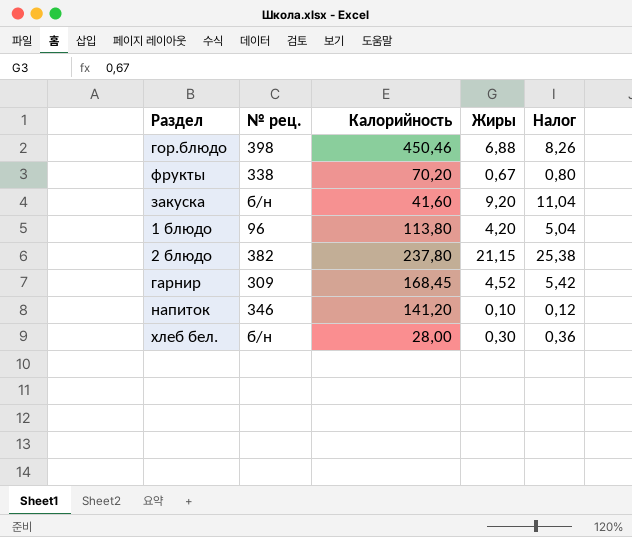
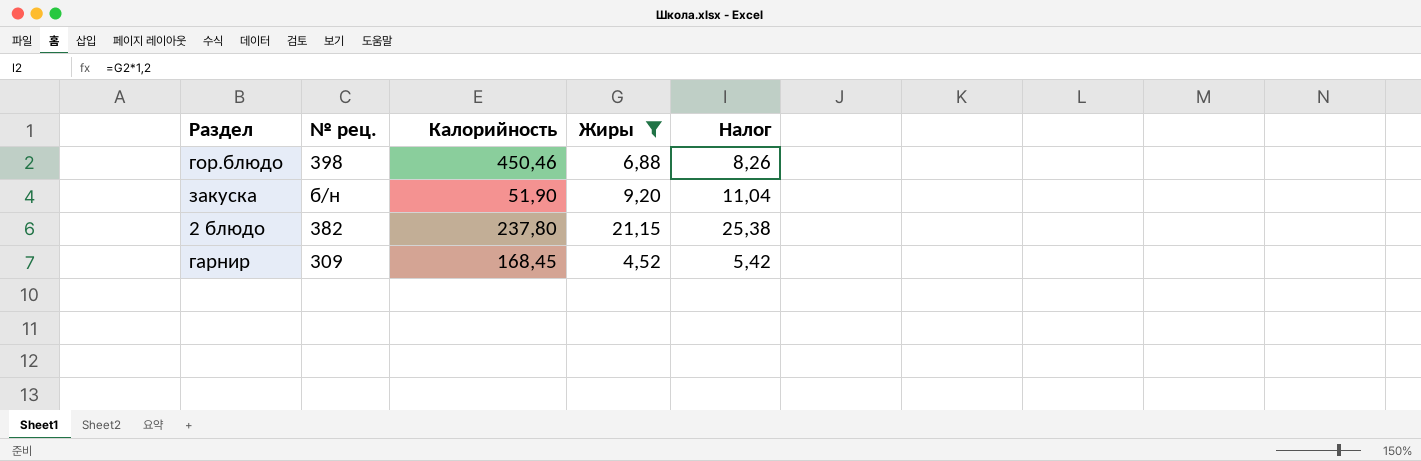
filter: none -> Жиры >= 4,52
закуска | Калорийность: 41,60 -> 51,90

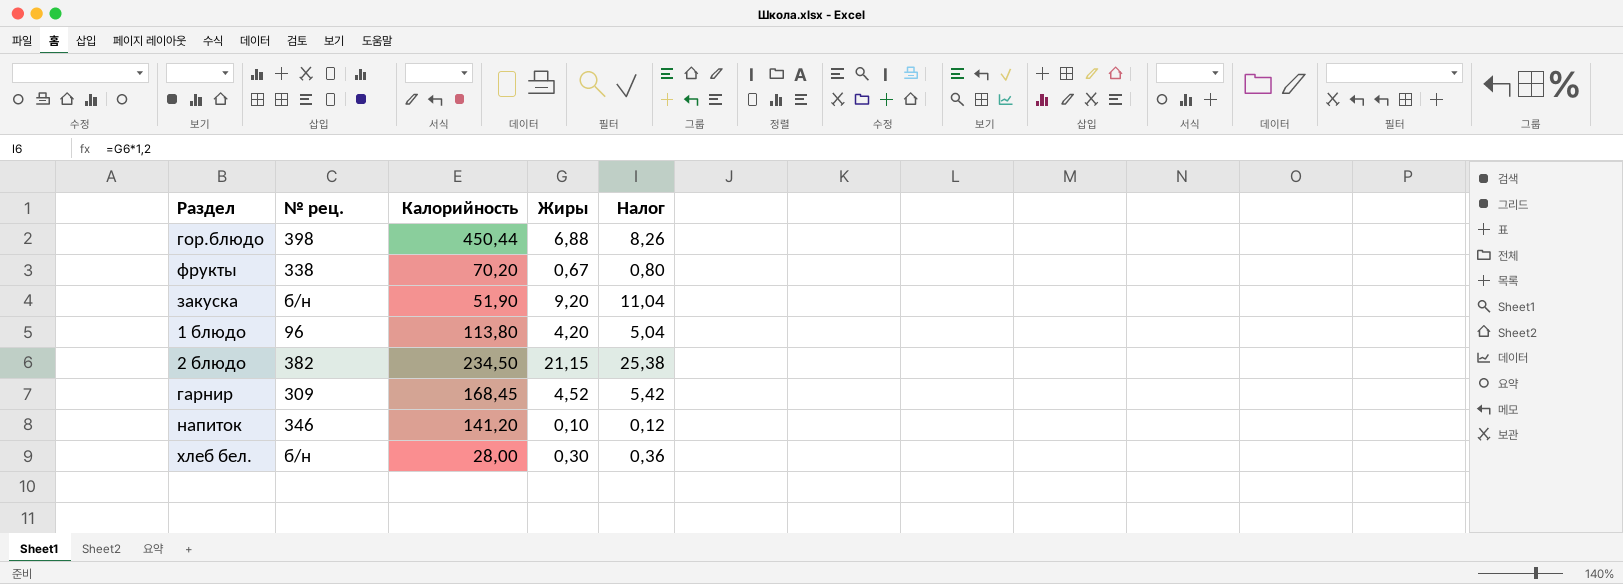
filter: Жиры >= 4,52 -> none
гор.блюдо | Калорийность: 450,46 -> 450,44
2 блюдо | Калорийность: 237,80 -> 234,50

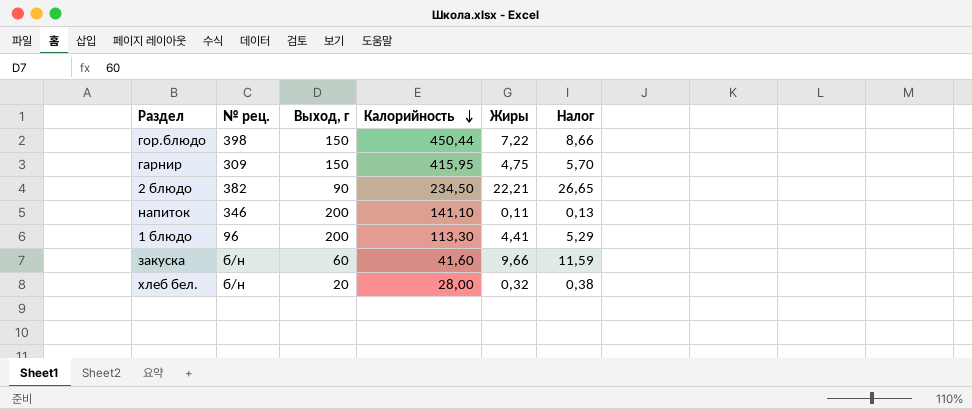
row order: none -> Калорийность descending
column Выход, г | position: none -> 3
row фрукты: 338 | 70,20 | 0,67 | 0,80 -> none
гор.блюдо | Жиры: 6,88 -> 7,22
гор.блюдо | Налог: 8,26 -> 8,66
гарнир | Калорийность: 168,45 -> 415,95
гарнир | Жиры: 4,52 -> 4,75
гарнир | Налог: 5,42 -> 5,70
2 блюдо | Жиры: 21,15 -> 22,21
2 блюдо | Налог: 25,38 -> 26,65
напиток | Калорийность: 141,20 -> 141,10
напиток | Жиры: 0,10 -> 0,11
напиток | Налог: 0,12 -> 0,13
1 блюдо | Калорийность: 113,80 -> 113,30
1 блюдо | Жиры: 4,20 -> 4,41
1 блюдо | Налог: 5,04 -> 5,29
закуска | Калорийность: 51,90 -> 41,60
закуска | Жиры: 9,20 -> 9,66
закуска | Налог: 11,04 -> 11,59
хлеб бел. | Жиры: 0,30 -> 0,32
хлеб бел. | Налог: 0,36 -> 0,38

